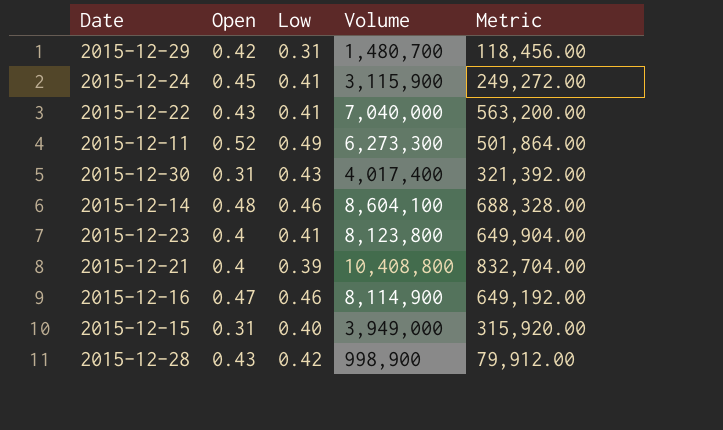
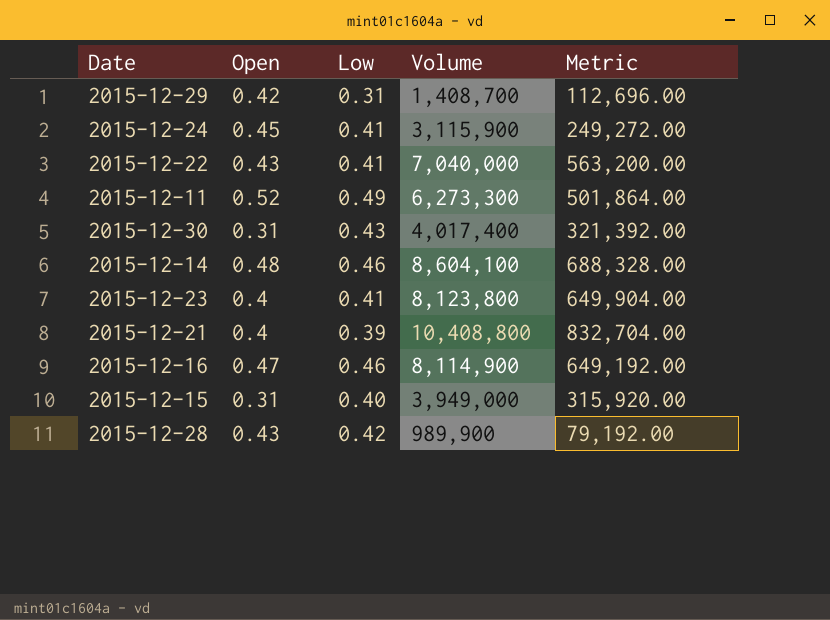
2015-12-29 | Volume: 1,480,700 -> 1,408,700
2015-12-29 | Metric: 118,456.00 -> 112,696.00
2015-12-28 | Volume: 998,900 -> 989,900
2015-12-28 | Metric: 79,912.00 -> 79,192.00

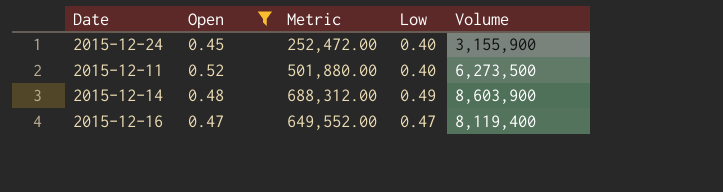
filter: none -> Open >= 0.45
column Metric | position: 5 -> 3
2015-12-24 | Metric: 249,272.00 -> 252,472.00
2015-12-24 | Low: 0.41 -> 0.40
2015-12-24 | Volume: 3,115,900 -> 3,155,900
2015-12-11 | Metric: 501,864.00 -> 501,880.00
2015-12-11 | Low: 0.49 -> 0.40
2015-12-11 | Volume: 6,273,300 -> 6,273,500
2015-12-14 | Metric: 688,328.00 -> 688,312.00
2015-12-14 | Low: 0.46 -> 0.49
2015-12-14 | Volume: 8,604,100 -> 8,603,900
2015-12-16 | Metric: 649,192.00 -> 649,552.00
2015-12-16 | Low: 0.46 -> 0.47
2015-12-16 | Volume: 8,114,900 -> 8,119,400

